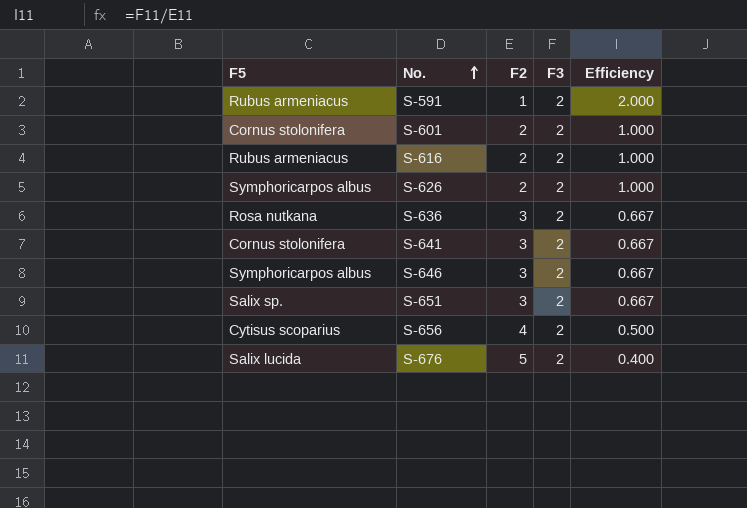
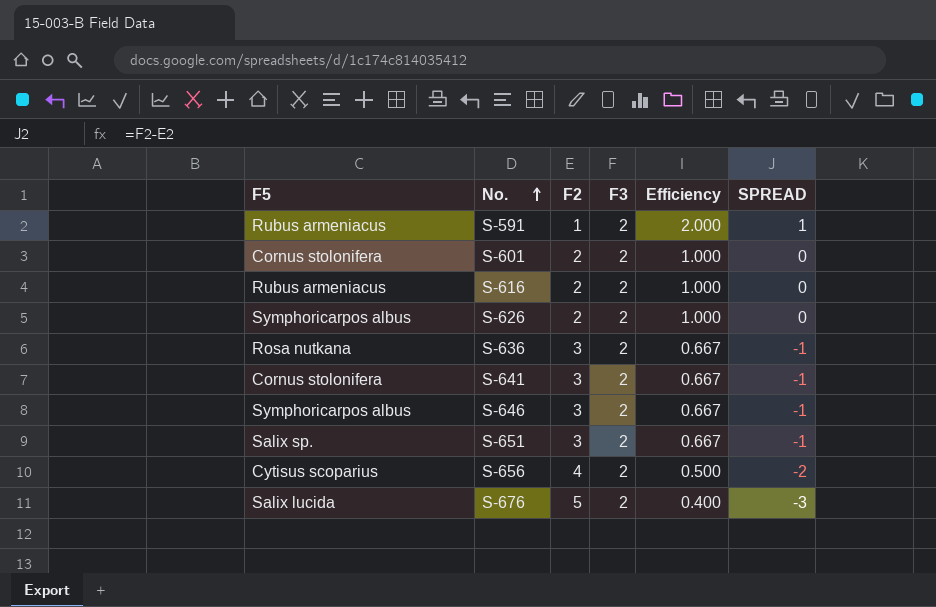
column SPREAD | formula: none -> [F3] - [F2]

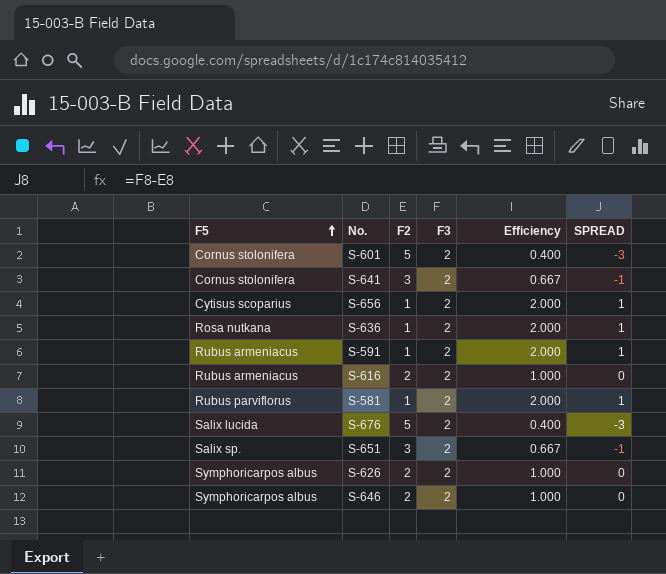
row order: No. ascending -> F5 ascending
S-601 | F2: 2 -> 5
S-601 | Efficiency: 1.000 -> 0.400
S-601 | SPREAD: 0 -> -3
S-656 | F2: 4 -> 1
S-656 | Efficiency: 0.500 -> 2.000
S-656 | SPREAD: -2 -> 1
S-636 | F2: 3 -> 1
S-636 | Efficiency: 0.667 -> 2.000
S-636 | SPREAD: -1 -> 1
row S-581: none -> Rubus parviflorus | 1 | 2 | 2.000 | 1
S-646 | F2: 3 -> 2
S-646 | Efficiency: 0.667 -> 1.000
S-646 | SPREAD: -1 -> 0

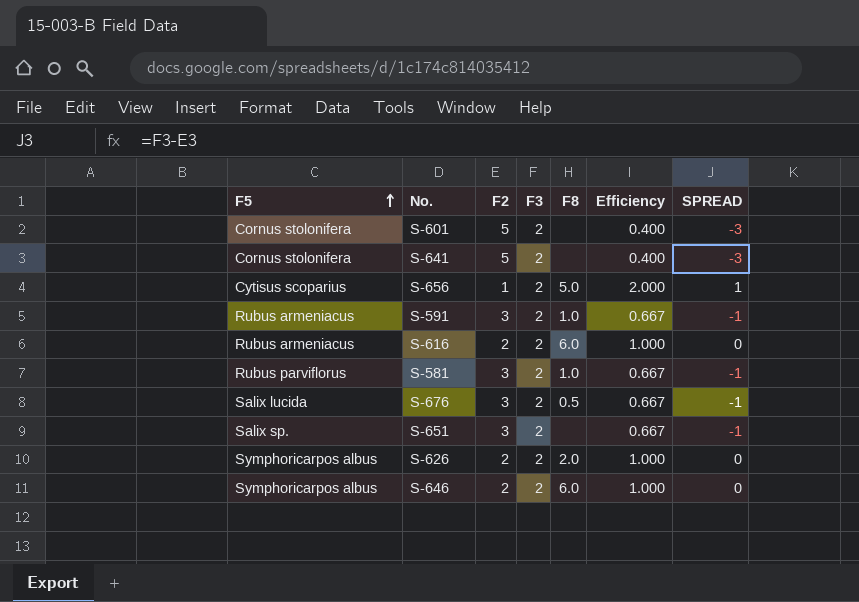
column F8 | position: none -> 5
row S-636: Rosa nutkana | 1 | 2 | 2.000 | 1 -> none
S-641 | F2: 3 -> 5
S-641 | Efficiency: 0.667 -> 0.400
S-641 | SPREAD: -1 -> -3
S-591 | F2: 1 -> 3
S-591 | Efficiency: 2.000 -> 0.667
S-591 | SPREAD: 1 -> -1
S-581 | F2: 1 -> 3
S-581 | Efficiency: 2.000 -> 0.667
S-581 | SPREAD: 1 -> -1
S-676 | F2: 5 -> 3
S-676 | Efficiency: 0.400 -> 0.667
S-676 | SPREAD: -3 -> -1

